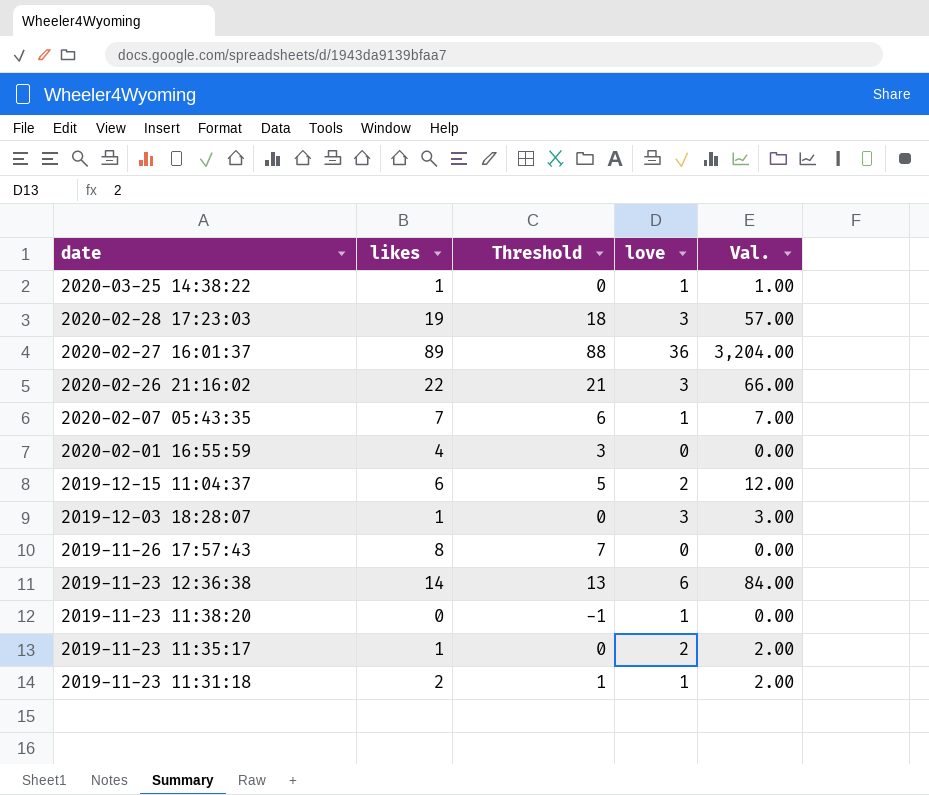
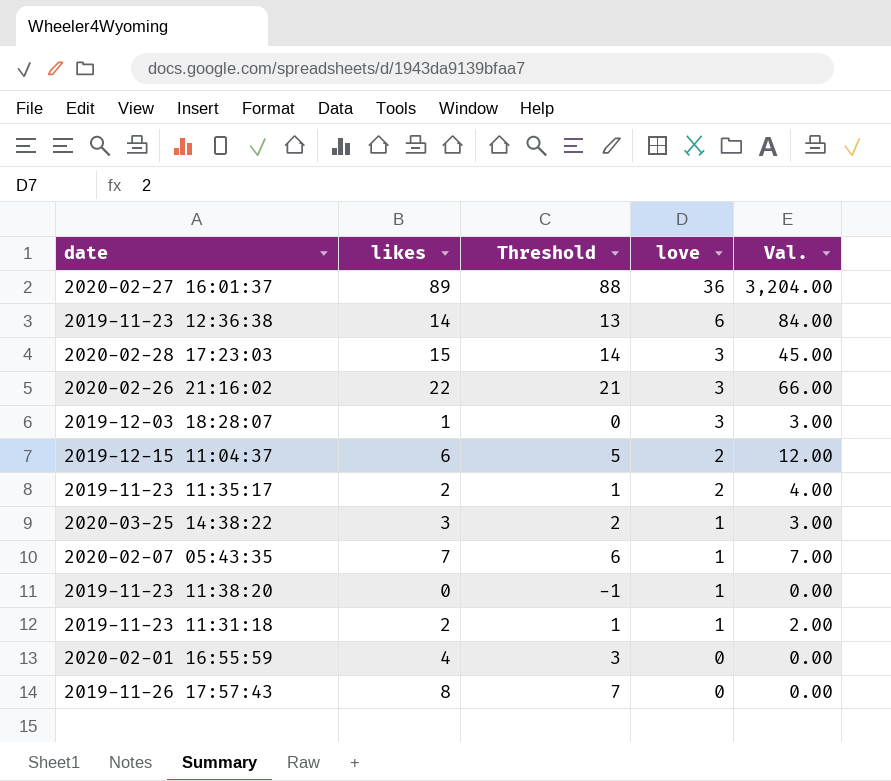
row order: date descending -> love descending
2020-02-28 17:23:03 | likes: 19 -> 15
2020-02-28 17:23:03 | Threshold: 18 -> 14
2020-02-28 17:23:03 | Val.: 57.00 -> 45.00
2019-11-23 11:35:17 | likes: 1 -> 2
2019-11-23 11:35:17 | Threshold: 0 -> 1
2019-11-23 11:35:17 | Val.: 2.00 -> 4.00
2020-03-25 14:38:22 | likes: 1 -> 3
2020-03-25 14:38:22 | Threshold: 0 -> 2
2020-03-25 14:38:22 | Val.: 1.00 -> 3.00

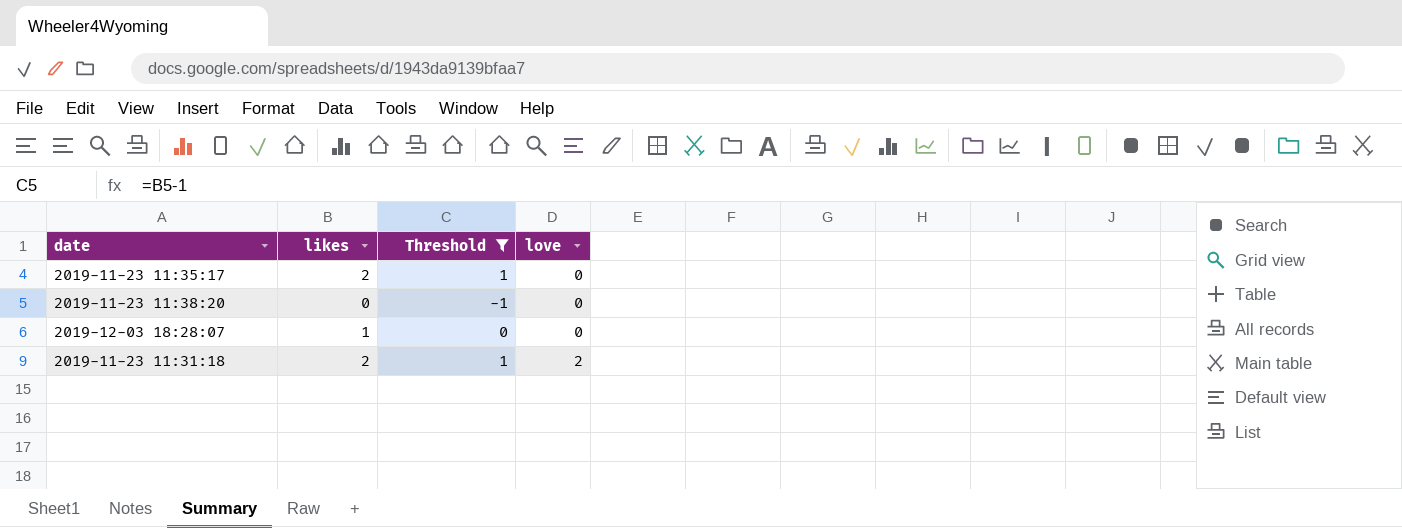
filter: none -> Threshold <= 1
row order: love descending -> love ascending
column Val. | formula: [likes] * [love] -> none
2019-11-23 11:35:17 | love: 2 -> 0
2019-11-23 11:38:20 | love: 1 -> 0
2019-12-03 18:28:07 | love: 3 -> 0
2019-11-23 11:31:18 | love: 1 -> 2

